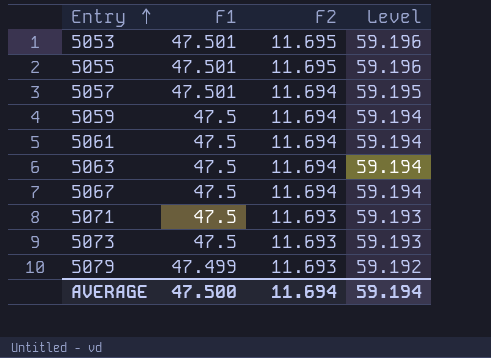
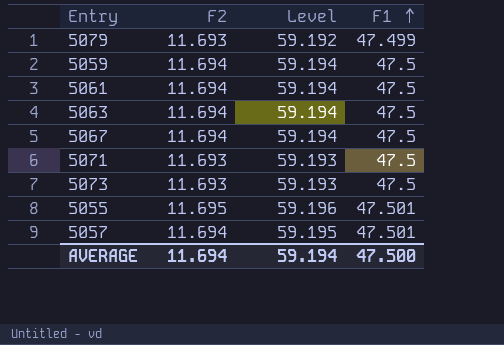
row order: Entry ascending -> F1 ascending
column F1 | position: 2 -> 4
row 5053: 47.501 | 11.695 | 59.196 -> none

